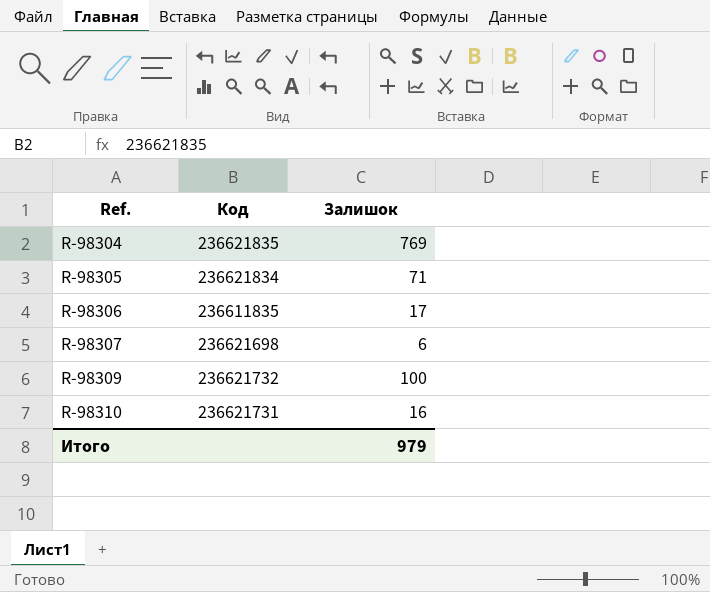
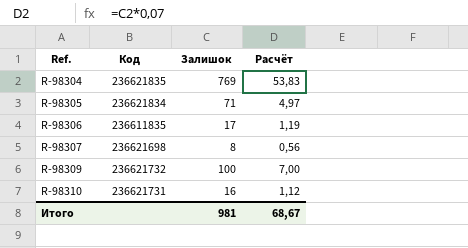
column Расчёт | formula: none -> [Залишок] * 0,07
R-98307 | Залишок: 6 -> 8
Итого | Залишок: 979 -> 981

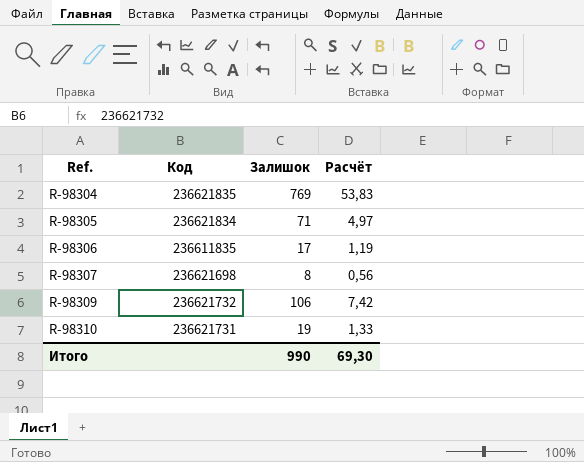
R-98309 | Залишок: 100 -> 106
R-98309 | Расчёт: 7,00 -> 7,42
R-98310 | Залишок: 16 -> 19
R-98310 | Расчёт: 1,12 -> 1,33
Итого | Залишок: 981 -> 990
Итого | Расчёт: 68,67 -> 69,30

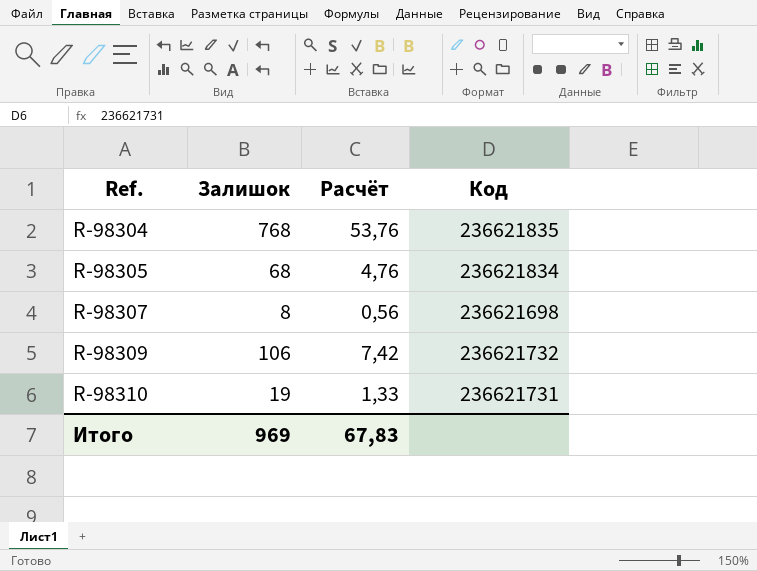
column Код | position: 2 -> 4
row R-98306: 236611835 | 17 | 1,19 -> none
R-98304 | Залишок: 769 -> 768
R-98304 | Расчёт: 53,83 -> 53,76
R-98305 | Залишок: 71 -> 68
R-98305 | Расчёт: 4,97 -> 4,76
Итого | Залишок: 990 -> 969
Итого | Расчёт: 69,30 -> 67,83

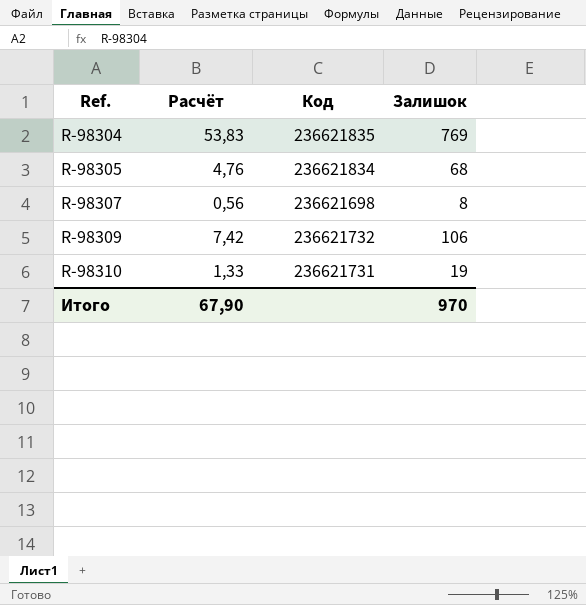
column Залишок | position: 2 -> 4
R-98304 | Расчёт: 53,76 -> 53,83
R-98304 | Залишок: 768 -> 769
Итого | Расчёт: 67,83 -> 67,90
Итого | Залишок: 969 -> 970

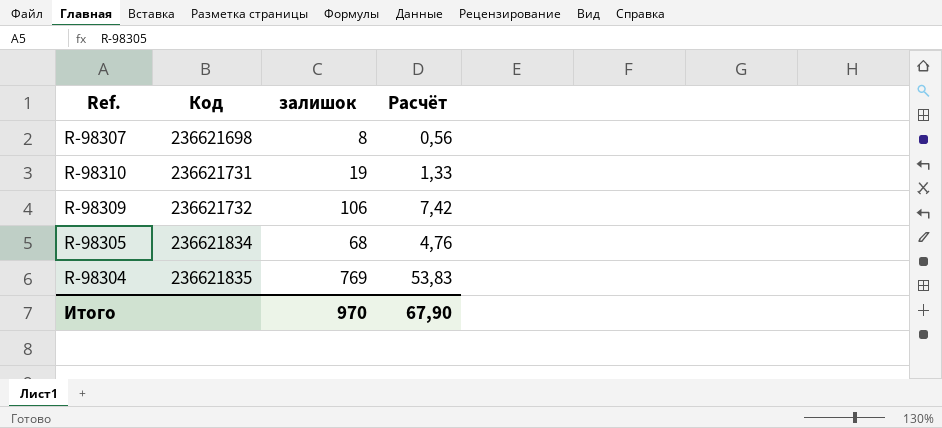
row order: Ref. ascending -> Код ascending
column name: Залишок -> залишок
column Расчёт | position: 2 -> 4

